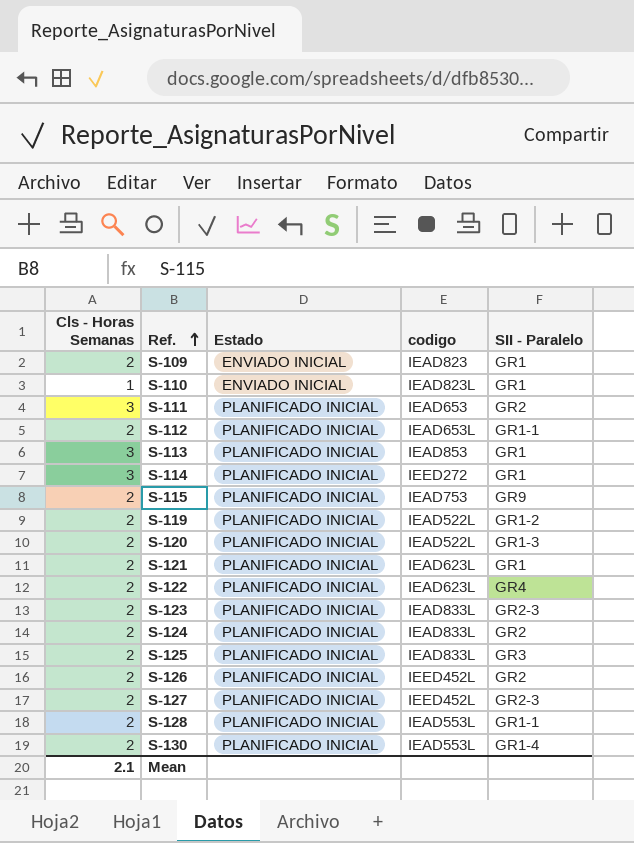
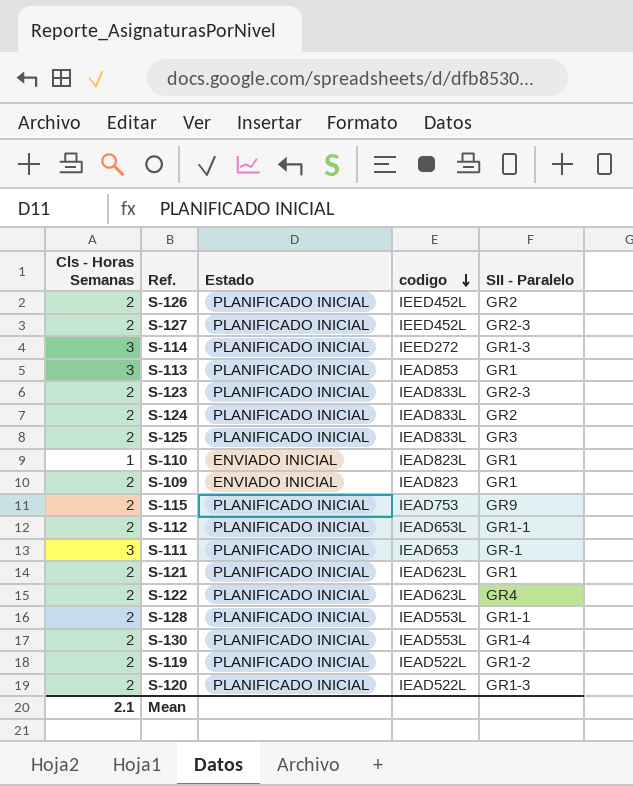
row order: Ref. ascending -> codigo descending
S-114 | SII - Paralelo: GR1 -> GR1-3
S-111 | SII - Paralelo: GR2 -> GR-1

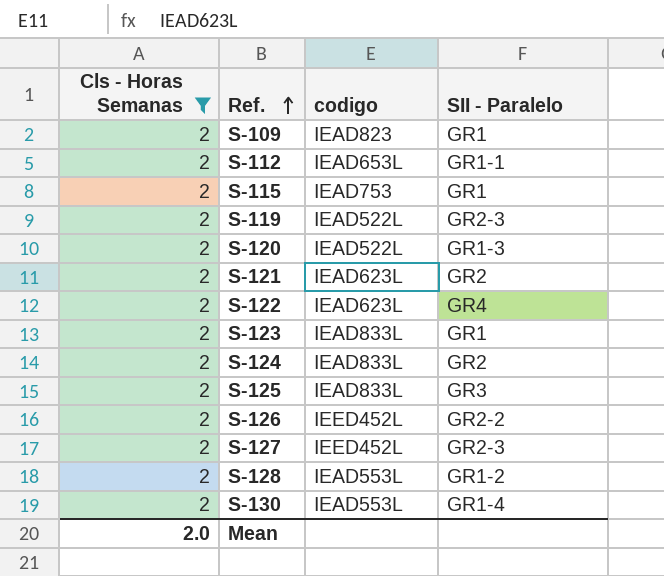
filter: none -> Cls - Horas Semanas = 2
row order: codigo descending -> Ref. ascending
column Estado | position: 3 -> none
S-115 | SII - Paralelo: GR9 -> GR1
S-119 | SII - Paralelo: GR1-2 -> GR2-3
S-121 | SII - Paralelo: GR1 -> GR2
S-123 | SII - Paralelo: GR2-3 -> GR1
S-126 | SII - Paralelo: GR2 -> GR2-2
S-128 | SII - Paralelo: GR1-1 -> GR1-2
Mean | Cls - Horas Semanas: 2.1 -> 2.0

